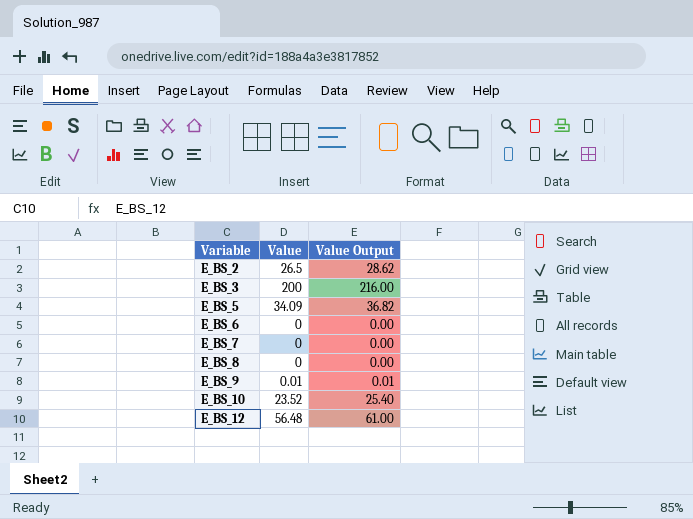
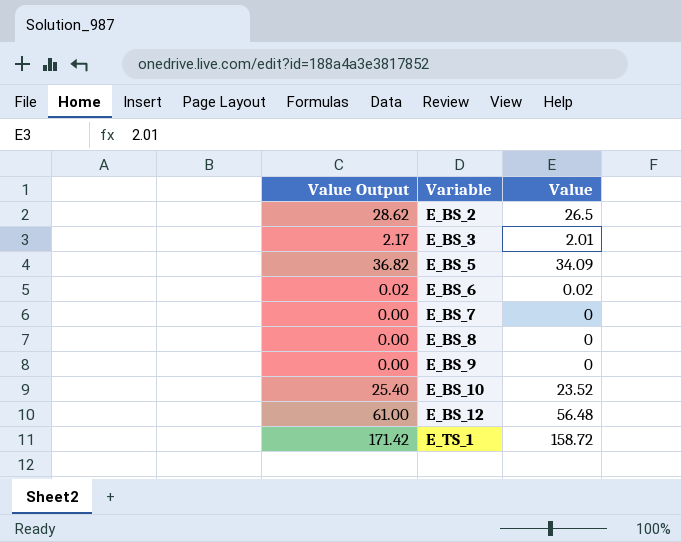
column Value Output | position: 3 -> 1
E_BS_3 | Value Output: 216.00 -> 2.17
E_BS_3 | Value: 200 -> 2.01
E_BS_6 | Value Output: 0.00 -> 0.02
E_BS_6 | Value: 0 -> 0.02
E_BS_9 | Value Output: 0.01 -> 0.00
E_BS_9 | Value: 0.01 -> 0
row E_TS_1: none -> 171.42 | 158.72

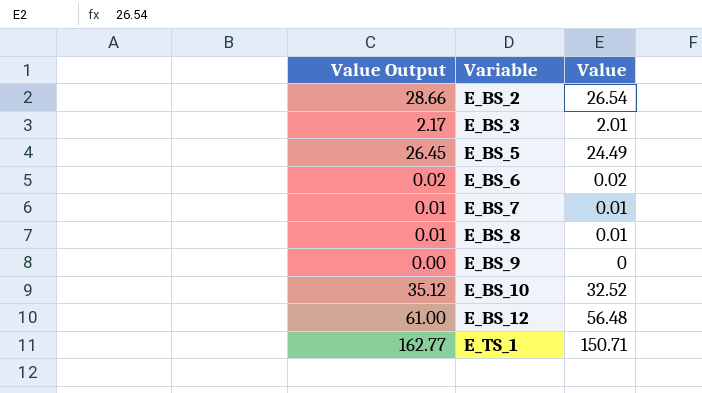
E_BS_2 | Value Output: 28.62 -> 28.66
E_BS_2 | Value: 26.5 -> 26.54
E_BS_5 | Value Output: 36.82 -> 26.45
E_BS_5 | Value: 34.09 -> 24.49
E_BS_7 | Value Output: 0.00 -> 0.01
E_BS_7 | Value: 0 -> 0.01
E_BS_8 | Value Output: 0.00 -> 0.01
E_BS_8 | Value: 0 -> 0.01
E_BS_10 | Value Output: 25.40 -> 35.12
E_BS_10 | Value: 23.52 -> 32.52
E_TS_1 | Value Output: 171.42 -> 162.77
E_TS_1 | Value: 158.72 -> 150.71

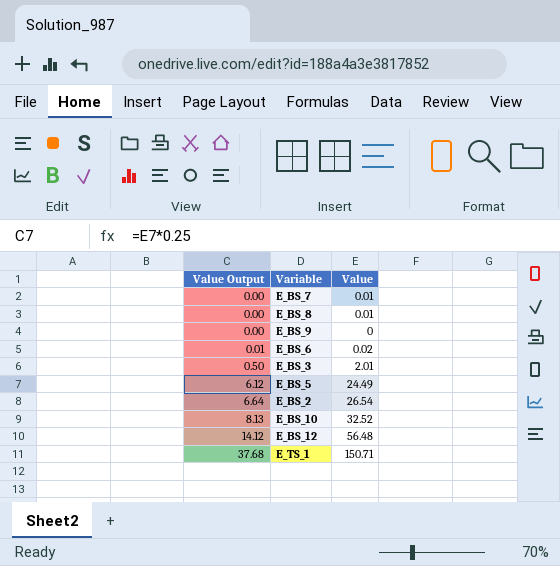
row order: Variable ascending -> Value Output ascending
column Value Output | formula: [Value] * 1.08 -> [Value] * 0.25

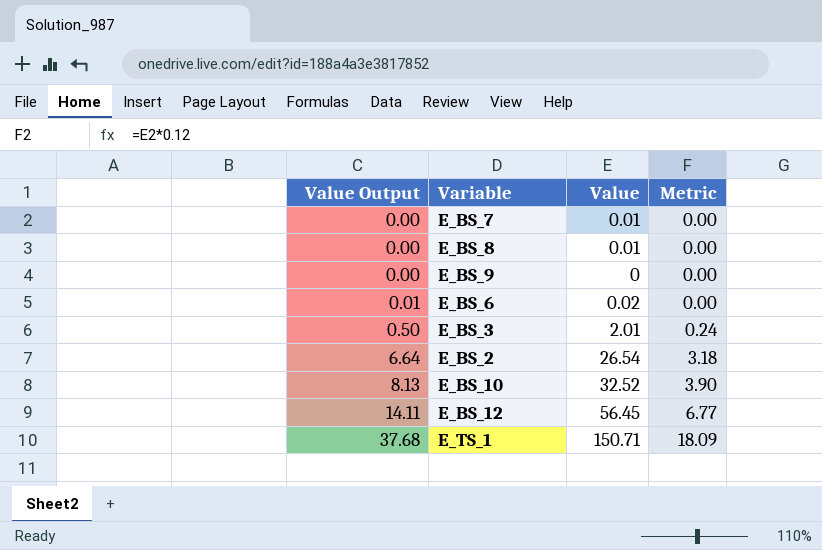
column Metric | formula: none -> [Value] * 0.12
row E_BS_5: 6.12 | 24.49 -> none
E_BS_12 | Value Output: 14.12 -> 14.11
E_BS_12 | Value: 56.48 -> 56.45

